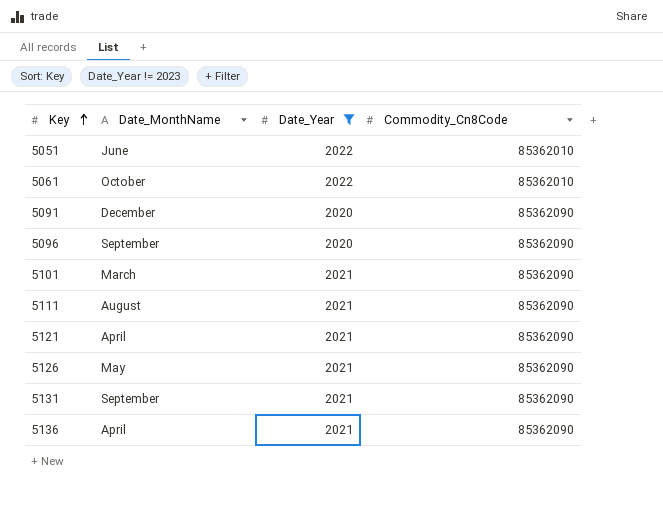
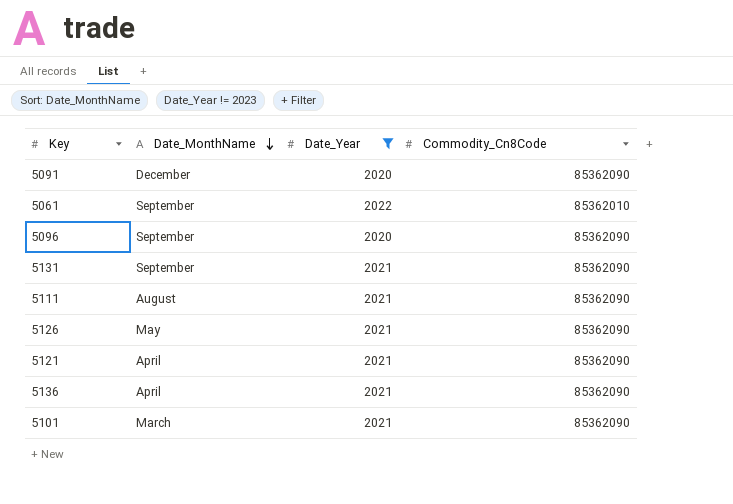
row order: Key ascending -> Date_MonthName descending
row 5051: June | 2022 | 85362010 -> none
5061 | Date_MonthName: October -> September

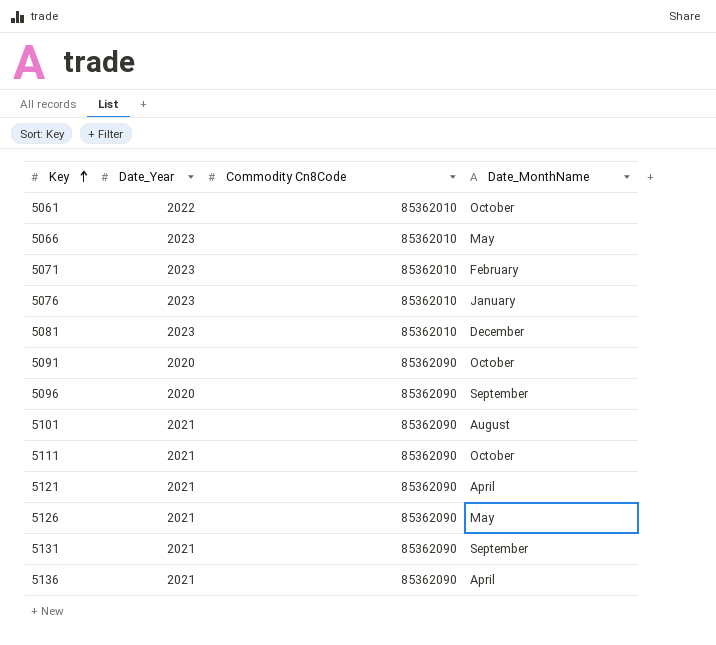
filter: Date_Year != 2023 -> none
row order: Date_MonthName descending -> Key ascending
column name: Commodity_Cn8Code -> Commodity Cn8Code
column Date_MonthName | position: 2 -> 4
5061 | Date_MonthName: September -> October
5091 | Date_MonthName: December -> October
5101 | Date_MonthName: March -> August
5111 | Date_MonthName: August -> October

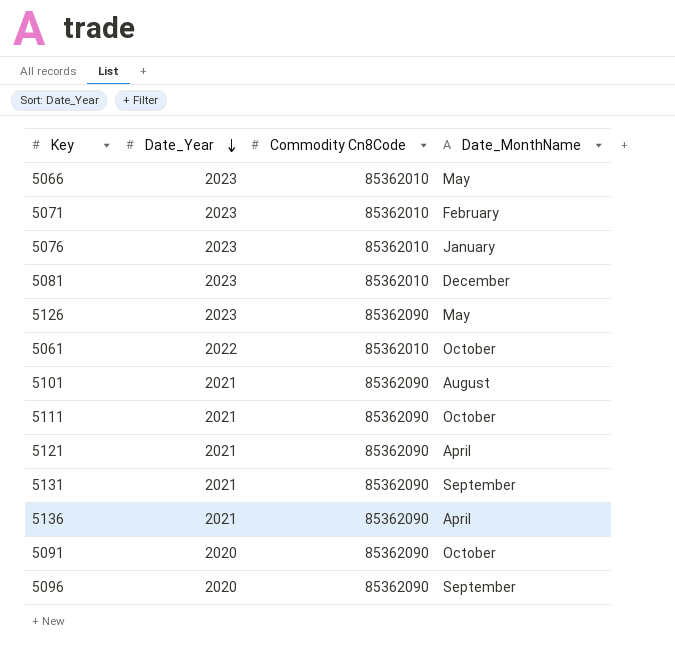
row order: Key ascending -> Date_Year descending
5126 | Date_Year: 2021 -> 2023

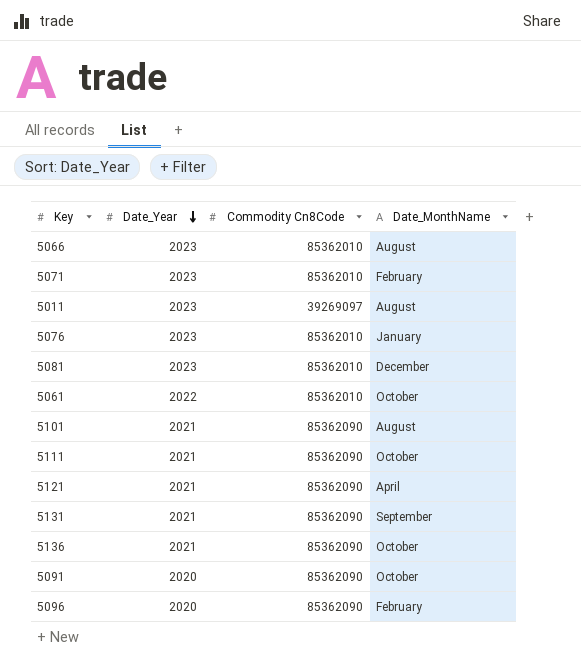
row 5126: 2023 | 85362090 | May -> none
5066 | Date_MonthName: May -> August
row 5011: none -> 2023 | 39269097 | August
5136 | Date_MonthName: April -> October
5096 | Date_MonthName: September -> February

